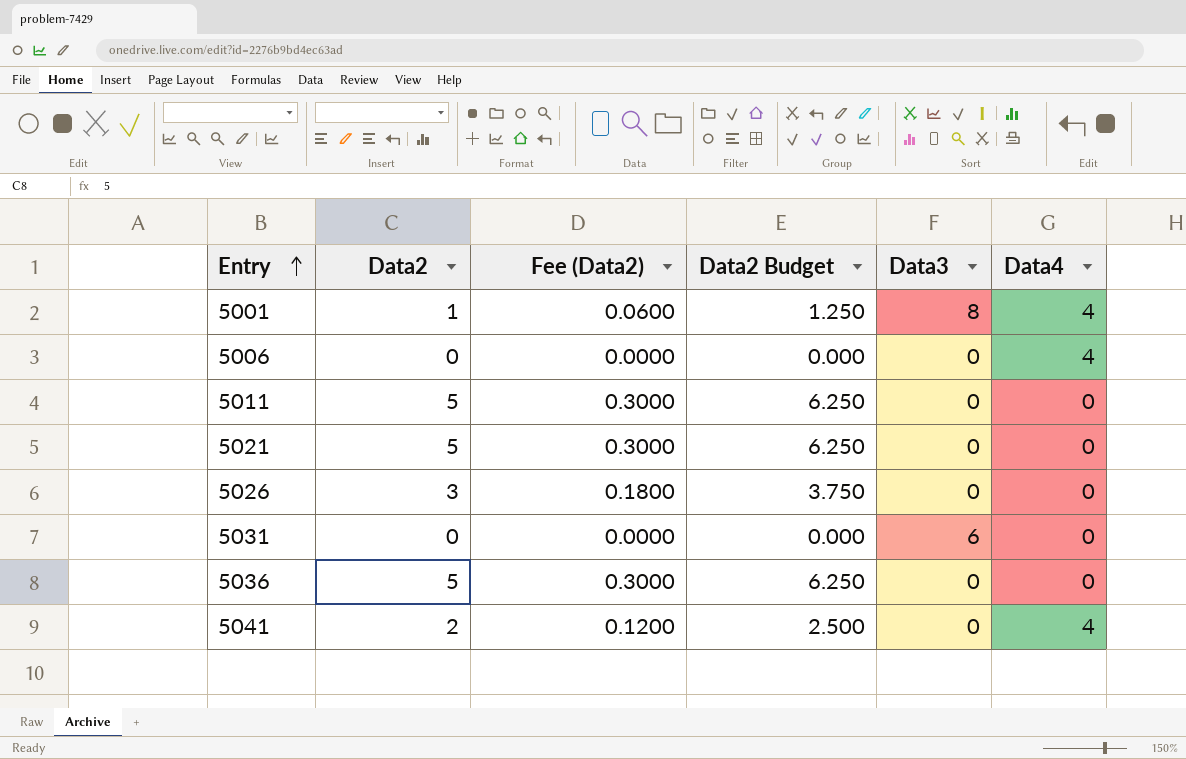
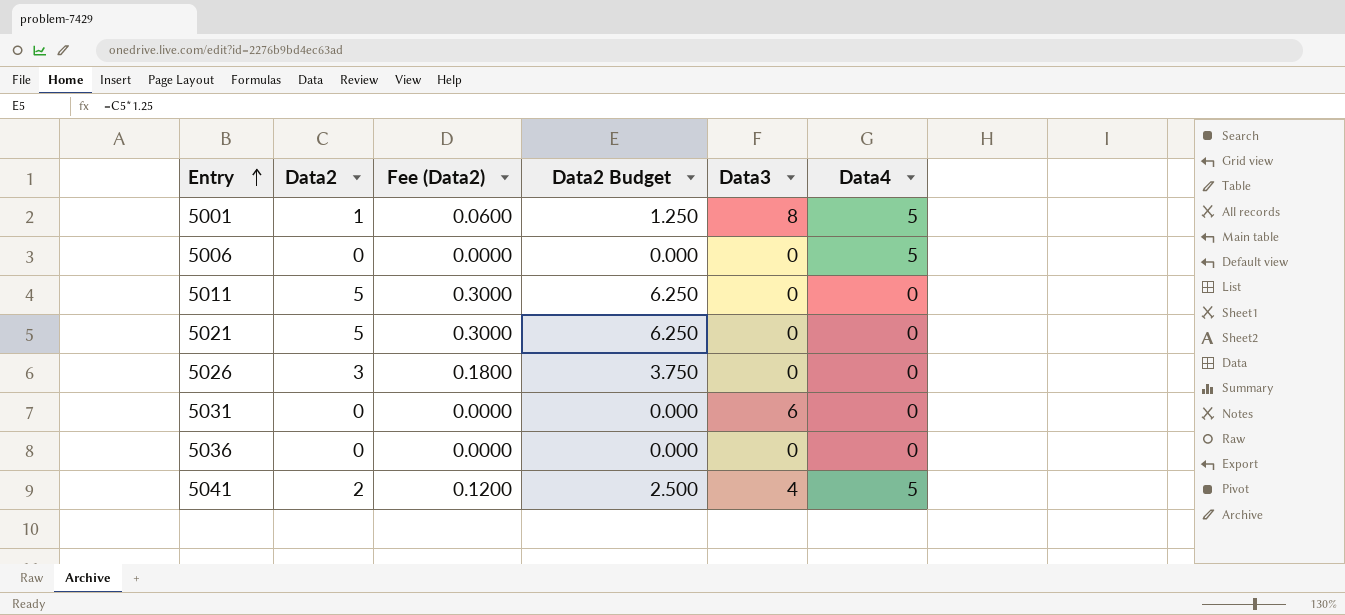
5001 | Data4: 4 -> 5
5006 | Data4: 4 -> 5
5036 | Data2: 5 -> 0
5036 | Fee (Data2): 0.3000 -> 0.0000
5036 | Data2 Budget: 6.250 -> 0.000
5041 | Data3: 0 -> 4
5041 | Data4: 4 -> 5

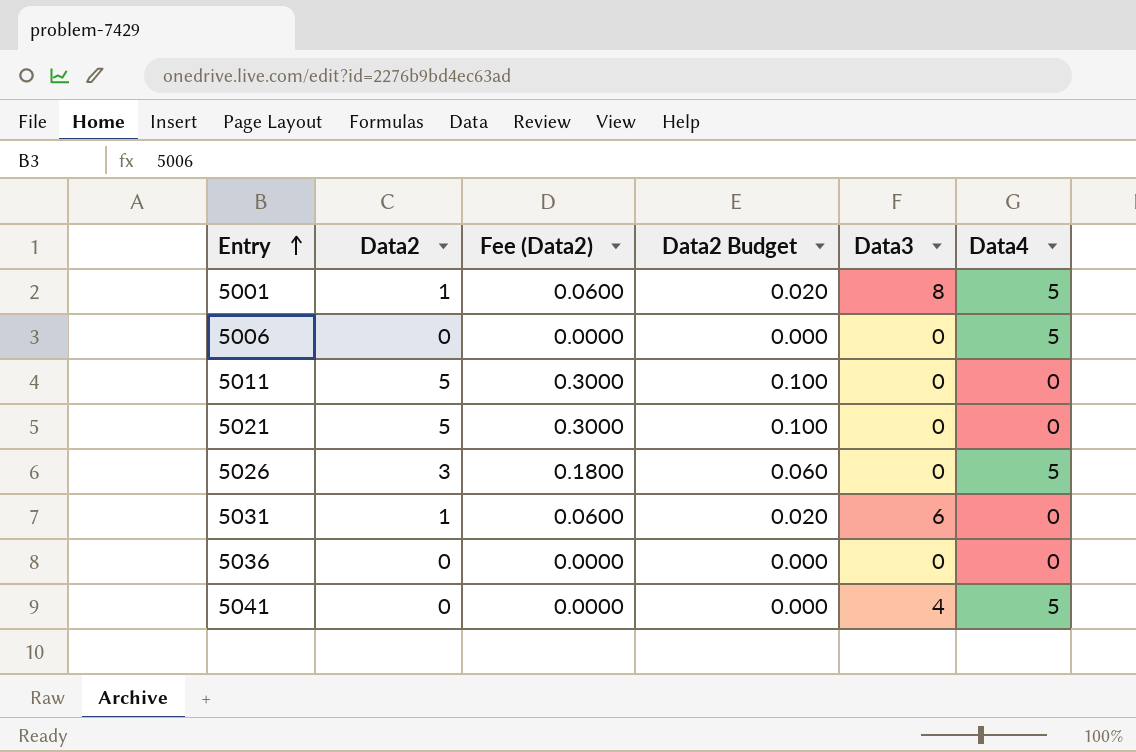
column Data2 Budget | formula: [Data2] * 1.25 -> [Data2] * 0.02
5026 | Data4: 0 -> 5
5031 | Data2: 0 -> 1
5031 | Fee (Data2): 0.0000 -> 0.0600
5041 | Data2: 2 -> 0
5041 | Fee (Data2): 0.1200 -> 0.0000

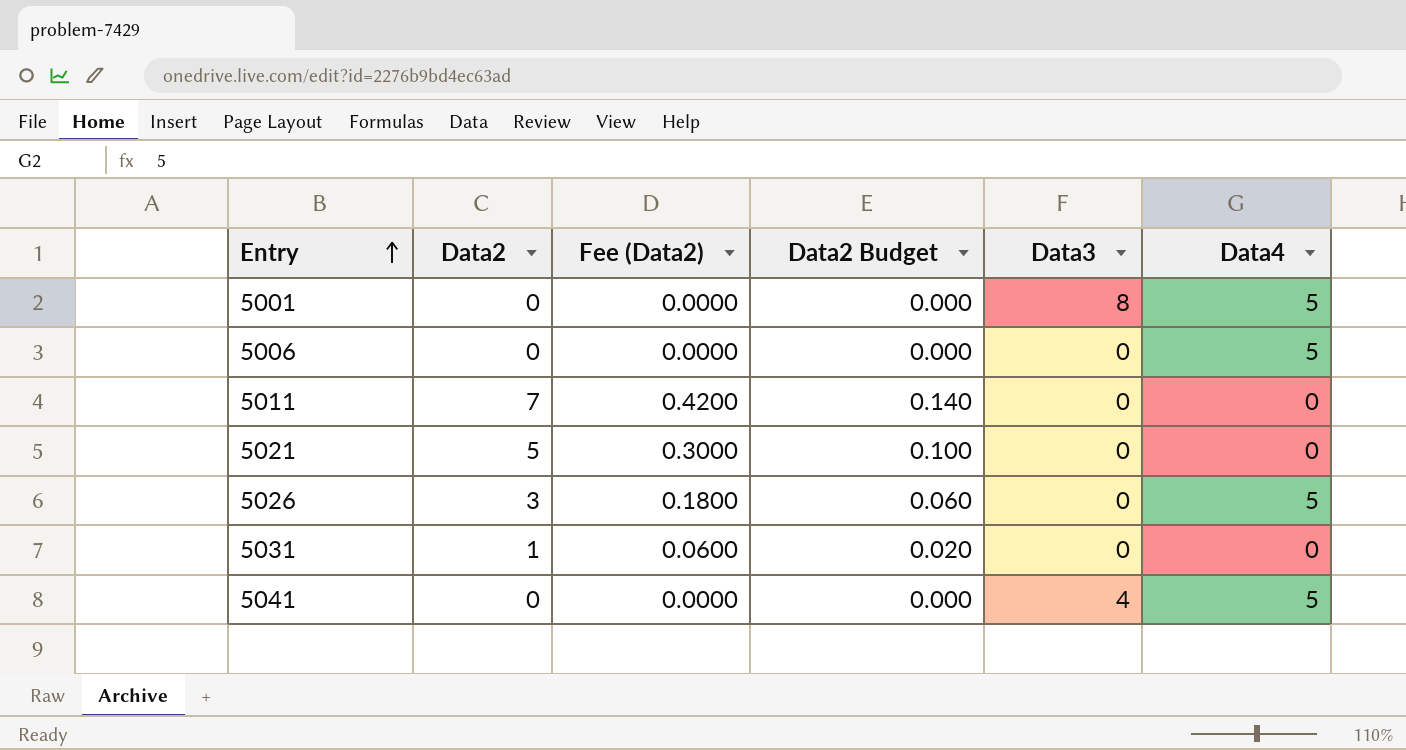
row 5036: 0 | 0.0000 | 0.000 | 0 | 0 -> none
5001 | Data2: 1 -> 0
5001 | Fee (Data2): 0.0600 -> 0.0000
5001 | Data2 Budget: 0.020 -> 0.000
5011 | Data2: 5 -> 7
5011 | Fee (Data2): 0.3000 -> 0.4200
5011 | Data2 Budget: 0.100 -> 0.140
5031 | Data3: 6 -> 0

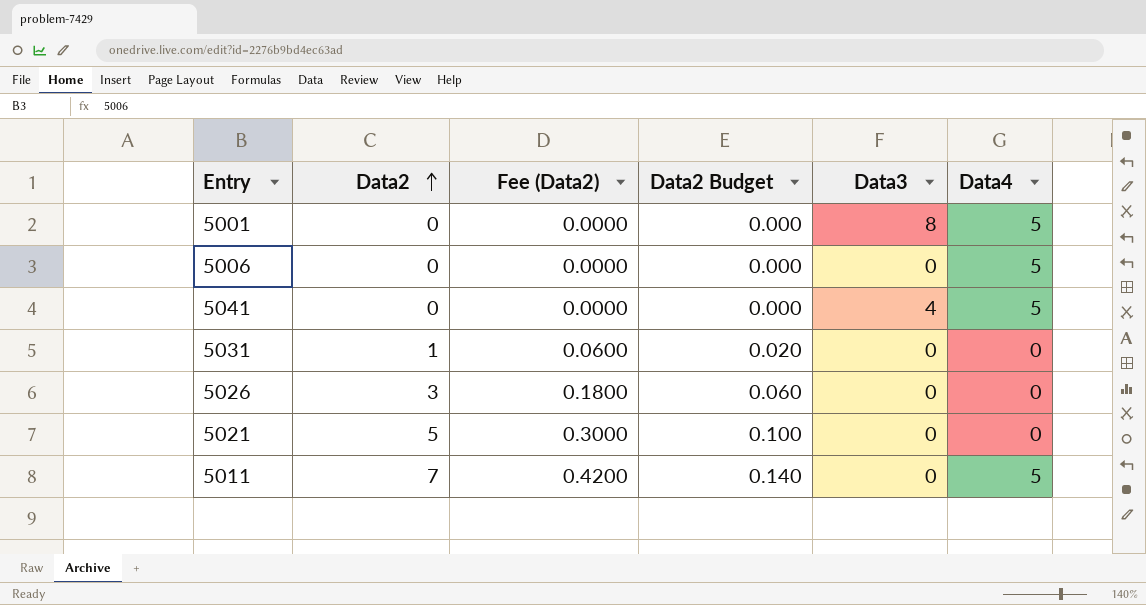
row order: Entry ascending -> Data2 ascending
5026 | Data4: 5 -> 0
5011 | Data4: 0 -> 5

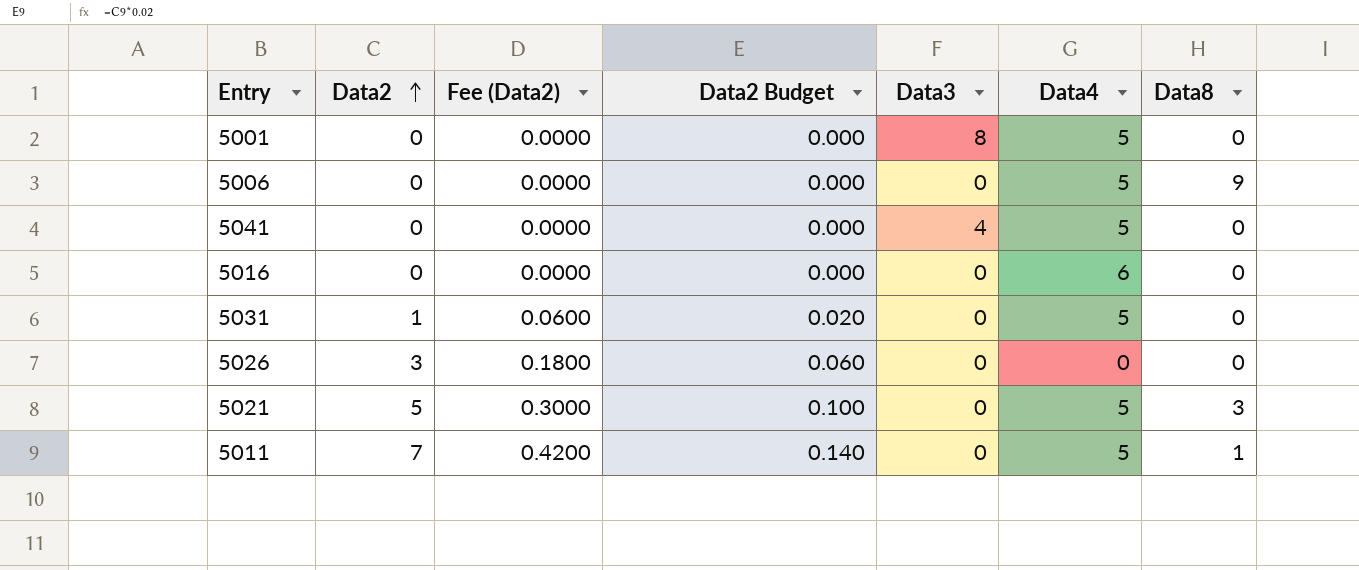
column Data8 | position: none -> 7
row 5016: none -> 0 | 0.0000 | 0.000 | 0 | 6 | 0
5031 | Data4: 0 -> 5
5021 | Data4: 0 -> 5

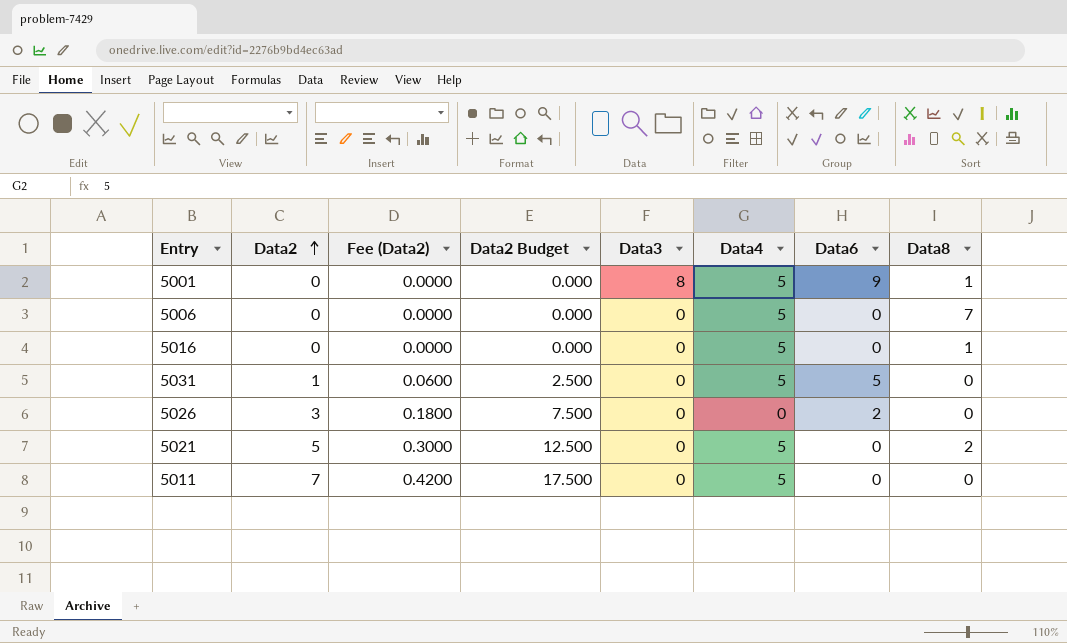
column Data2 Budget | formula: [Data2] * 0.02 -> [Data2] * 2.5
column Data6 | position: none -> 7
row 5041: 0 | 0.0000 | 0.000 | 4 | 5 | 0 -> none
5001 | Data8: 0 -> 1
5006 | Data8: 9 -> 7
5016 | Data4: 6 -> 5
5016 | Data8: 0 -> 1
5021 | Data8: 3 -> 2
5011 | Data8: 1 -> 0

